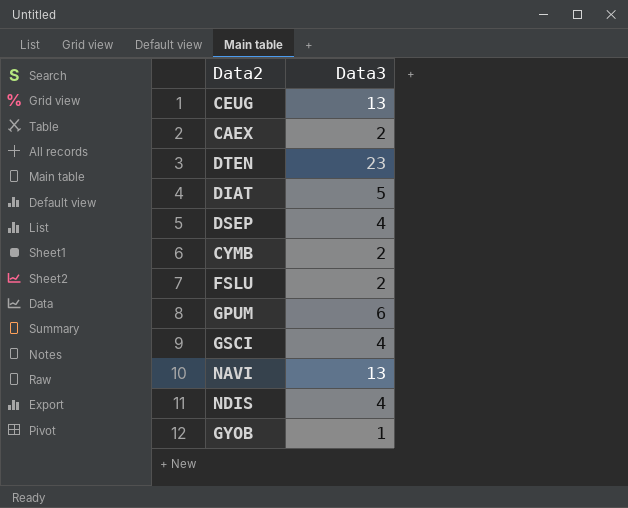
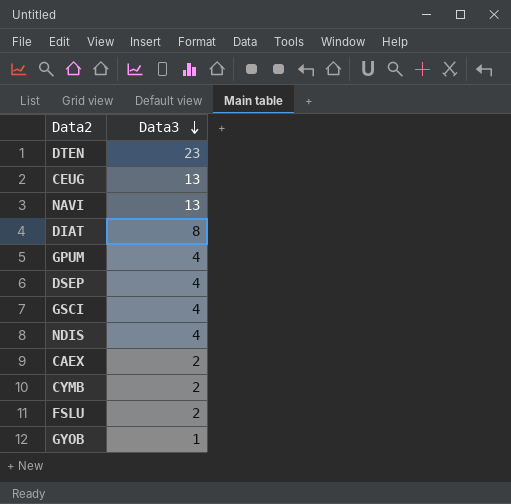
row order: none -> Data3 descending
DIAT | Data3: 5 -> 8
GPUM | Data3: 6 -> 4

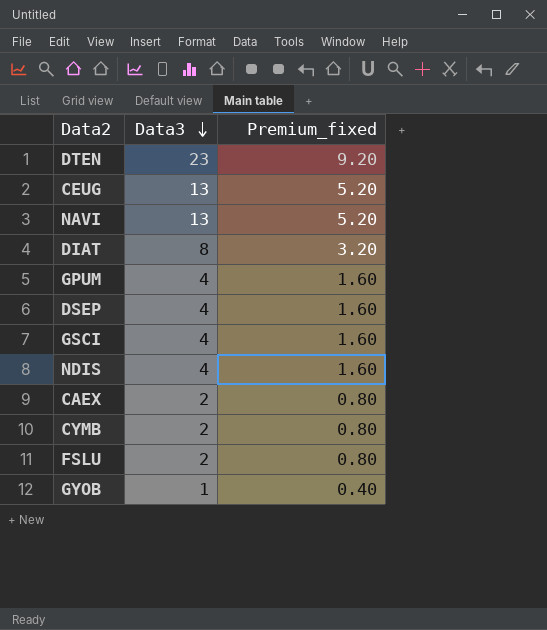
column Premium_fixed | formula: none -> [Data3] * 0.4

